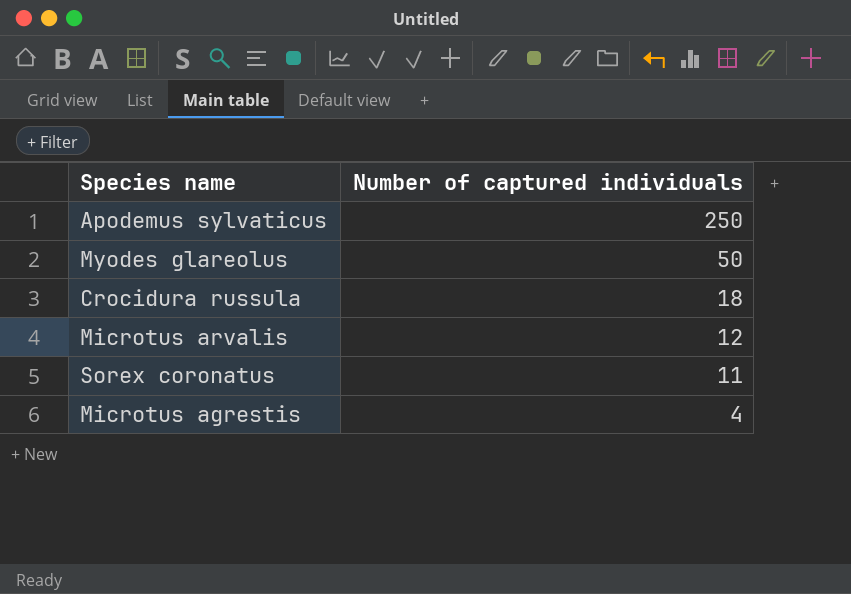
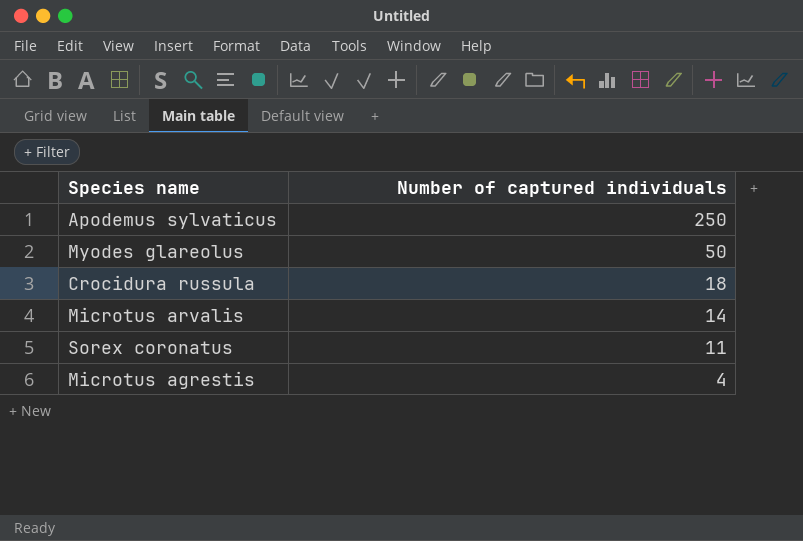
Microtus arvalis | Number of captured individuals: 12 -> 14

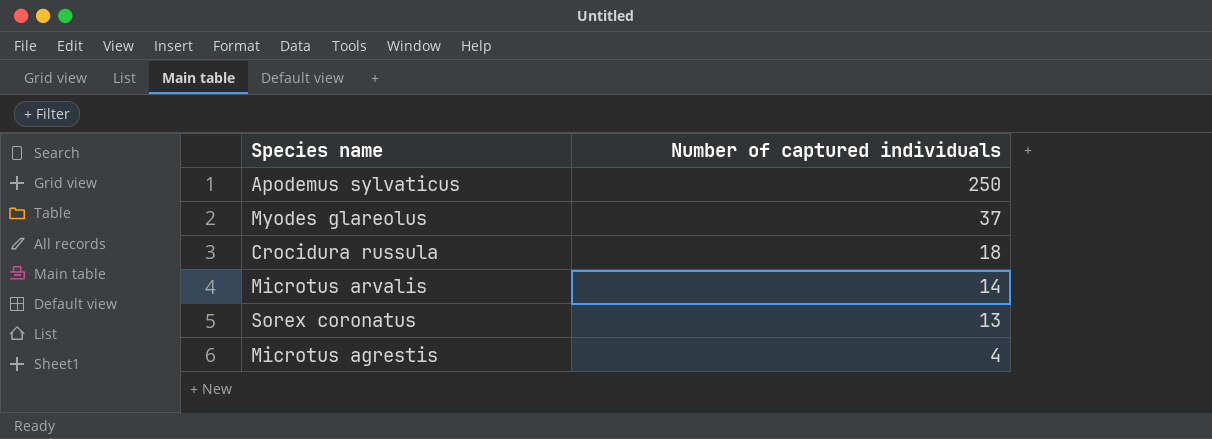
Myodes glareolus | Number of captured individuals: 50 -> 37
Sorex coronatus | Number of captured individuals: 11 -> 13

